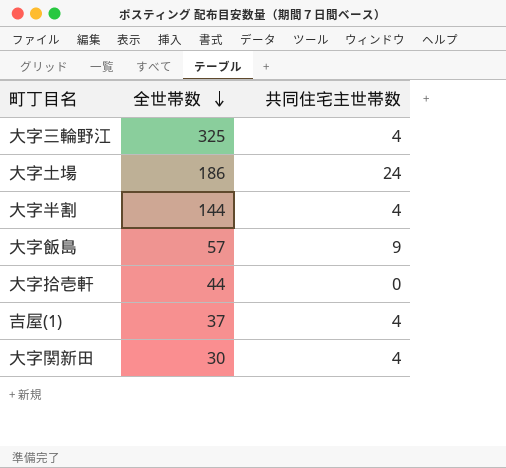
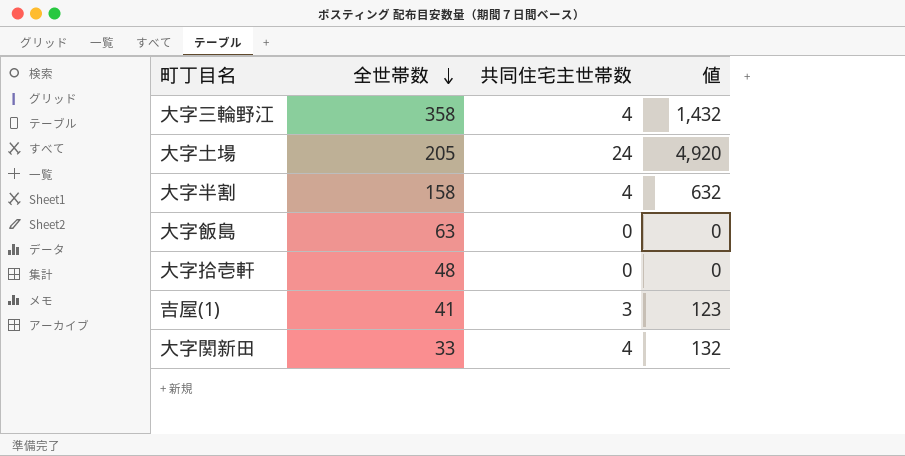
column 値 | formula: none -> [全世帯数] * [共同住宅主世帯数]
大字三輪野江 | 全世帯数: 325 -> 358
大字土場 | 全世帯数: 186 -> 205
大字半割 | 全世帯数: 144 -> 158
大字飯島 | 全世帯数: 57 -> 63
大字飯島 | 共同住宅主世帯数: 9 -> 0
大字拾壱軒 | 全世帯数: 44 -> 48
吉屋(1) | 全世帯数: 37 -> 41
吉屋(1) | 共同住宅主世帯数: 4 -> 3
大字関新田 | 全世帯数: 30 -> 33

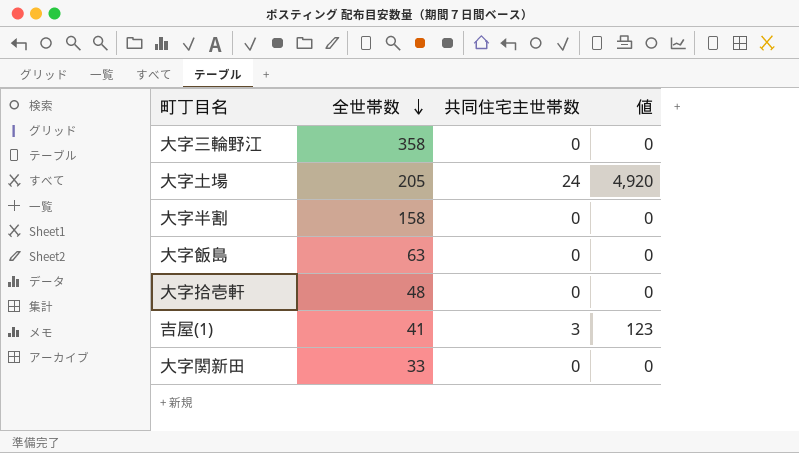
大字三輪野江 | 共同住宅主世帯数: 4 -> 0
大字三輪野江 | 値: 1,432 -> 0
大字半割 | 共同住宅主世帯数: 4 -> 0
大字半割 | 値: 632 -> 0
大字関新田 | 共同住宅主世帯数: 4 -> 0
大字関新田 | 値: 132 -> 0

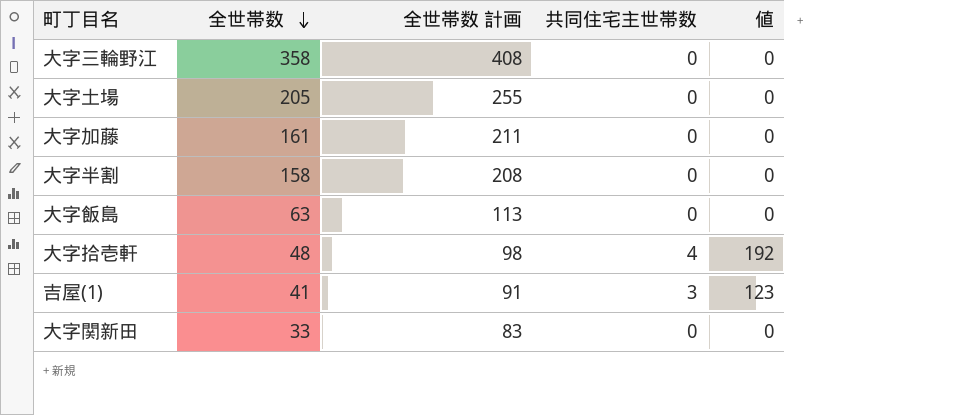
column 全世帯数 計画 | formula: none -> [全世帯数] + 50
大字土場 | 共同住宅主世帯数: 24 -> 0
大字土場 | 値: 4,920 -> 0
row 大字加藤: none -> 161 | 211 | 0 | 0
大字拾壱軒 | 共同住宅主世帯数: 0 -> 4
大字拾壱軒 | 値: 0 -> 192

